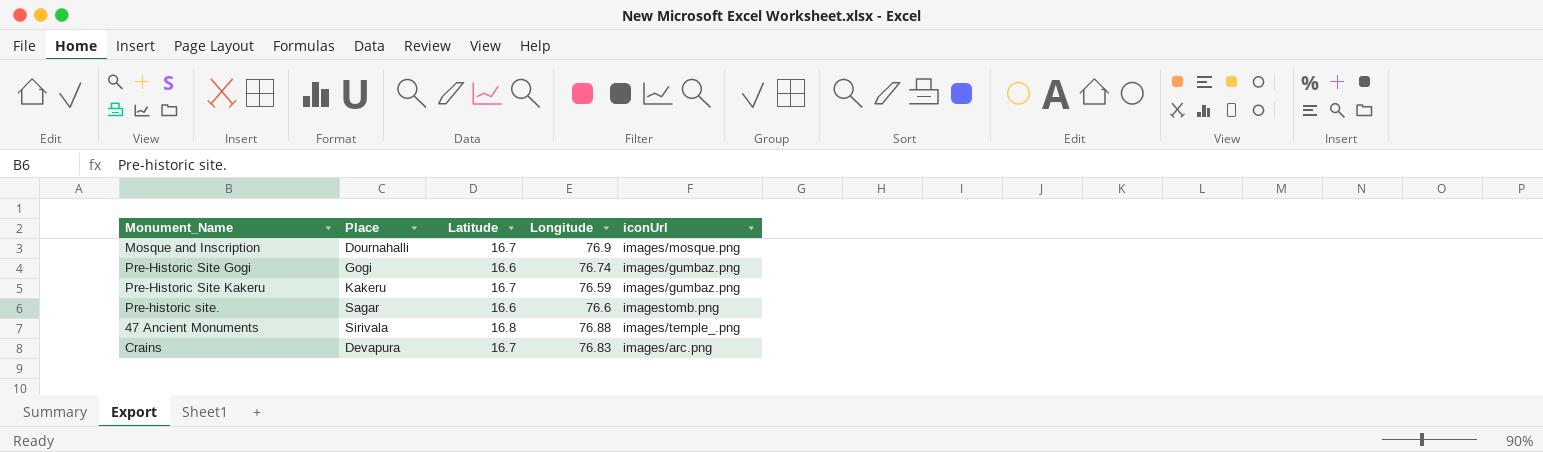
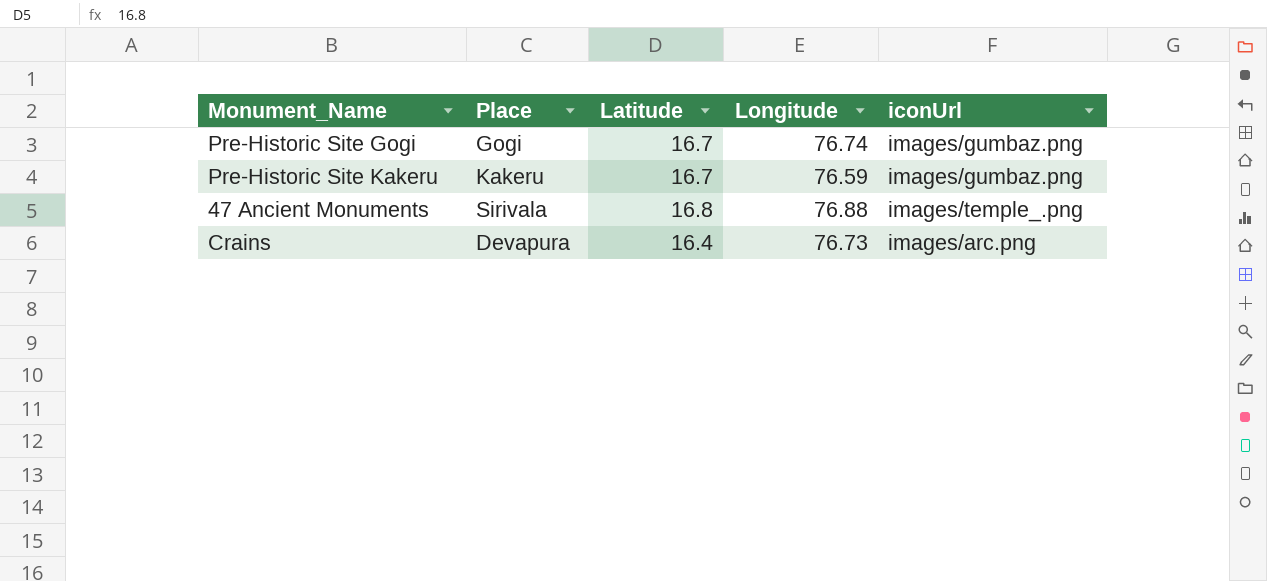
row Mosque and Inscription: Dournahalli | 16.7 | 76.9 | images/mosque.png -> none
row Pre-historic site.: Sagar | 16.6 | 76.6 | imagestomb.png -> none
Pre-Historic Site Gogi | Latitude: 16.6 -> 16.7
Crains | Latitude: 16.7 -> 16.4
Crains | Longitude: 76.83 -> 76.73

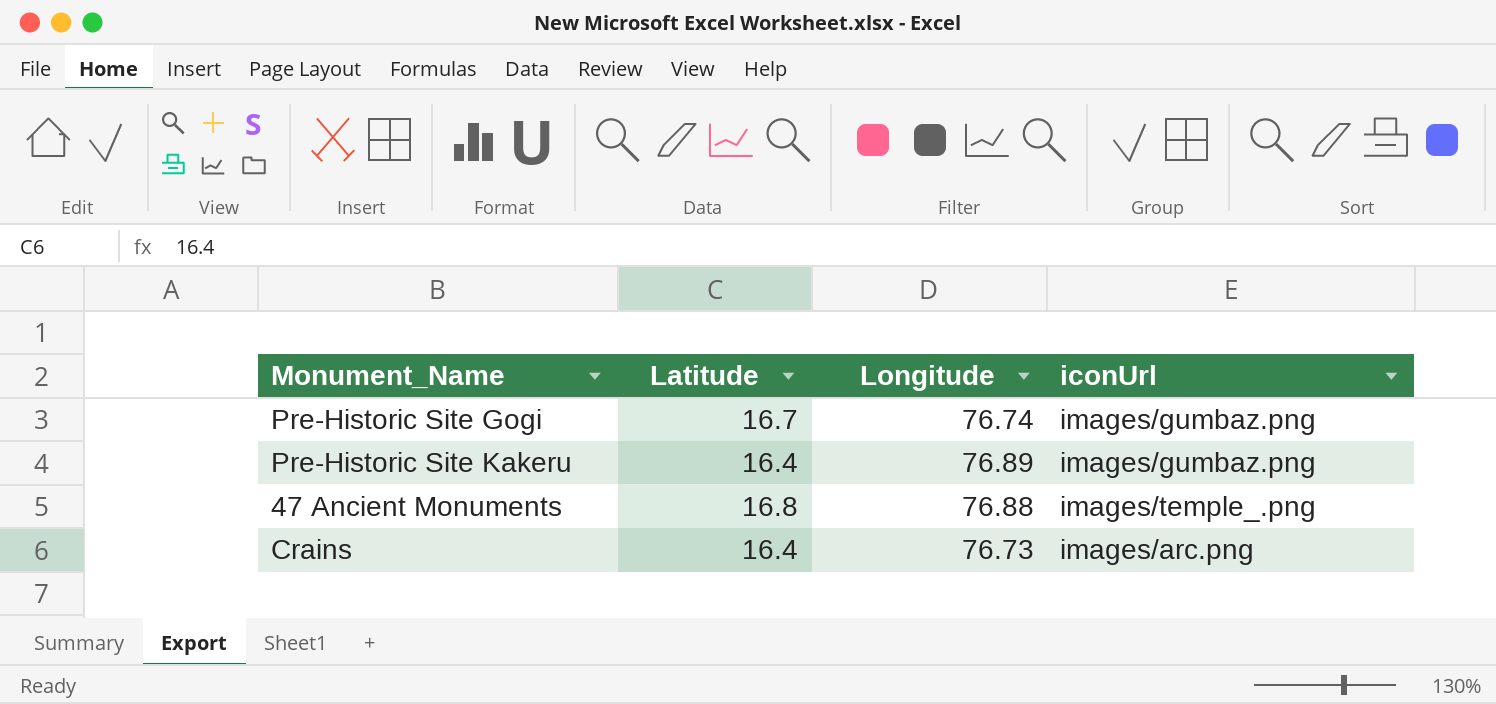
column Place | position: 2 -> none
Pre-Historic Site Kakeru | Latitude: 16.7 -> 16.4
Pre-Historic Site Kakeru | Longitude: 76.59 -> 76.89

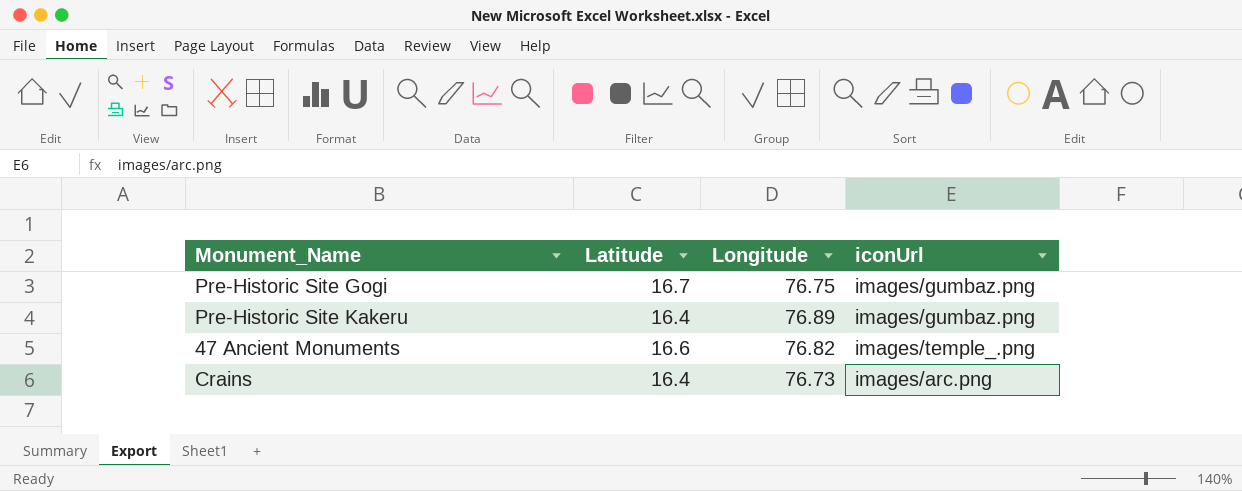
Pre-Historic Site Gogi | Longitude: 76.74 -> 76.75
47 Ancient Monuments | Latitude: 16.8 -> 16.6
47 Ancient Monuments | Longitude: 76.88 -> 76.82

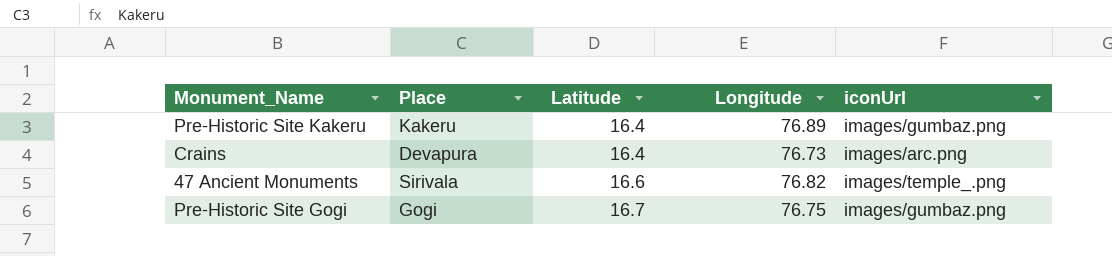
row order: none -> Latitude ascending
column Place | position: none -> 2

